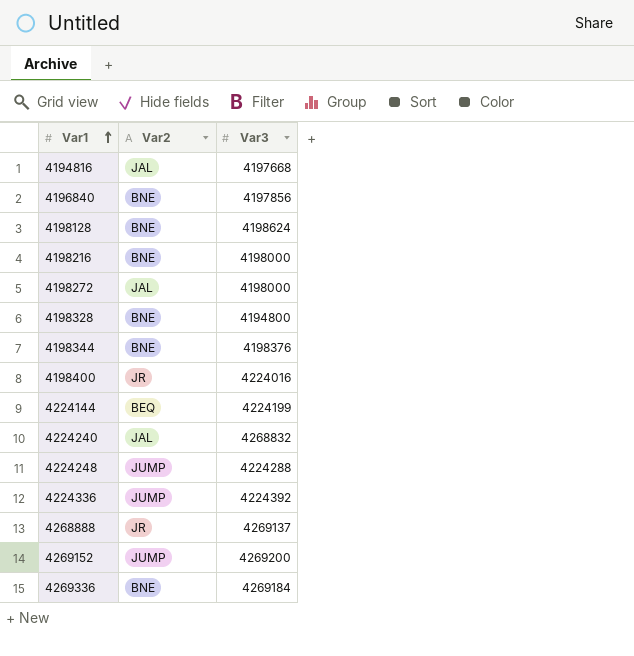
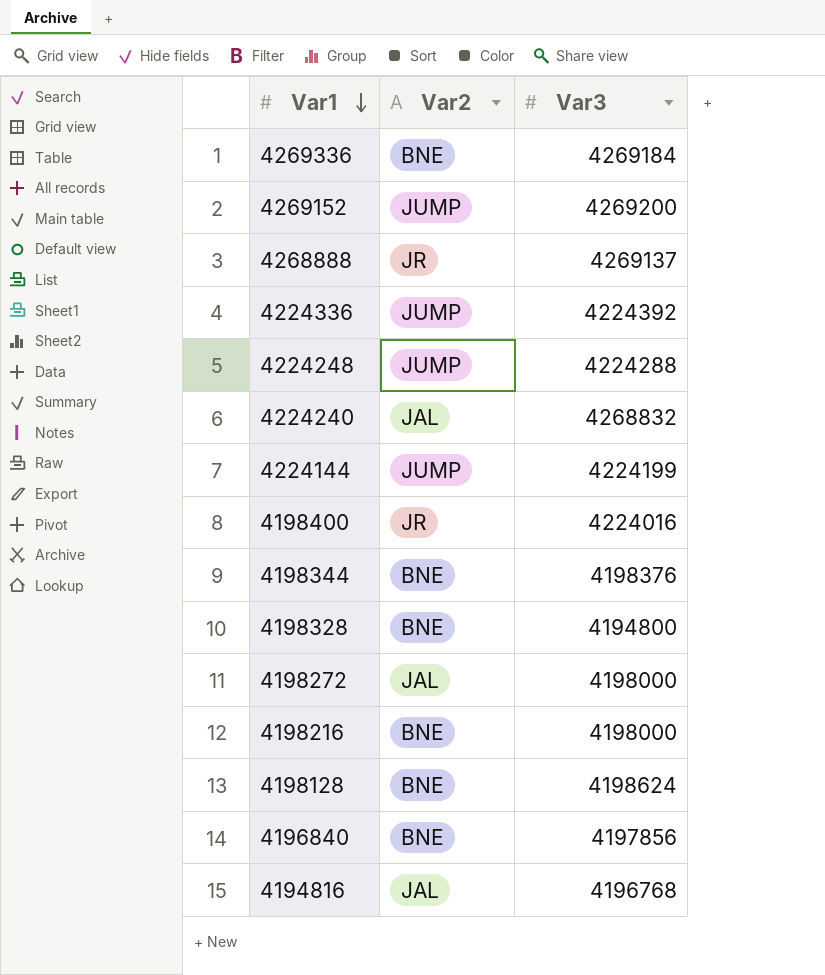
row order: Var1 ascending -> Var1 descending
4224144 | Var2: BEQ -> JUMP
4194816 | Var3: 4197668 -> 4196768

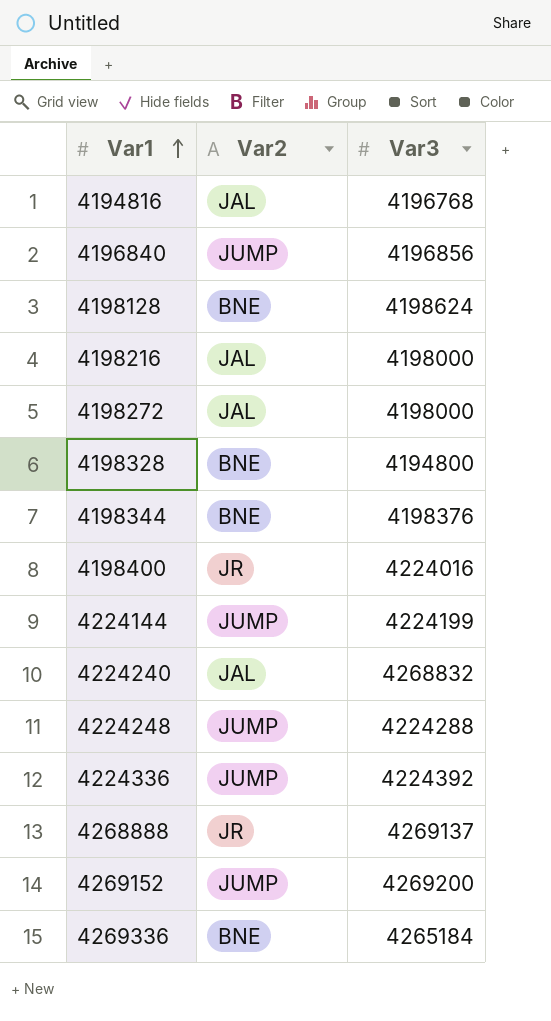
row order: Var1 descending -> Var1 ascending
4196840 | Var2: BNE -> JUMP
4196840 | Var3: 4197856 -> 4196856
4198216 | Var2: BNE -> JAL
4269336 | Var3: 4269184 -> 4265184

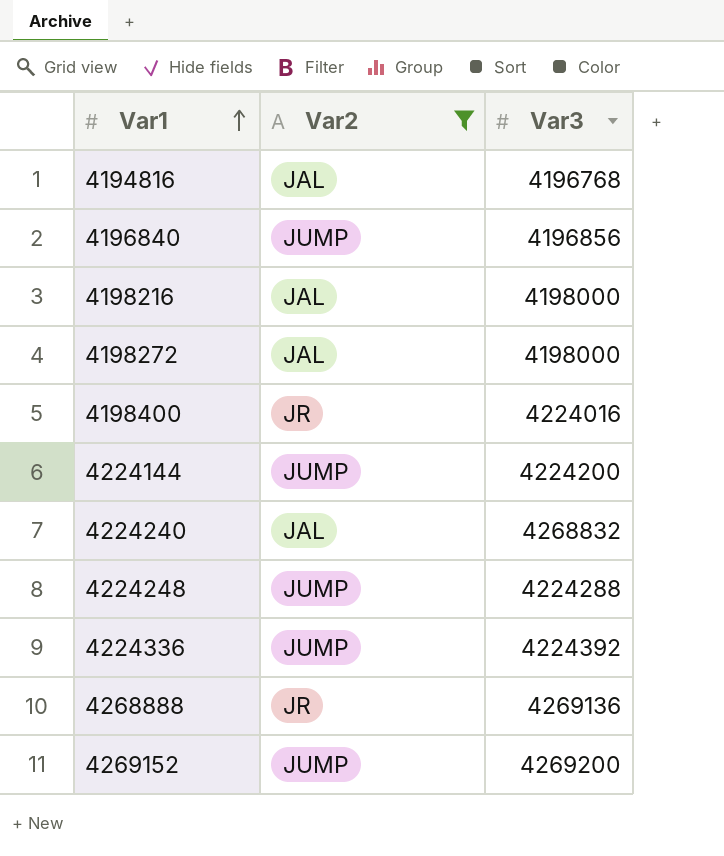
filter: none -> Var2 != BNE
4224144 | Var3: 4224199 -> 4224200
4268888 | Var3: 4269137 -> 4269136

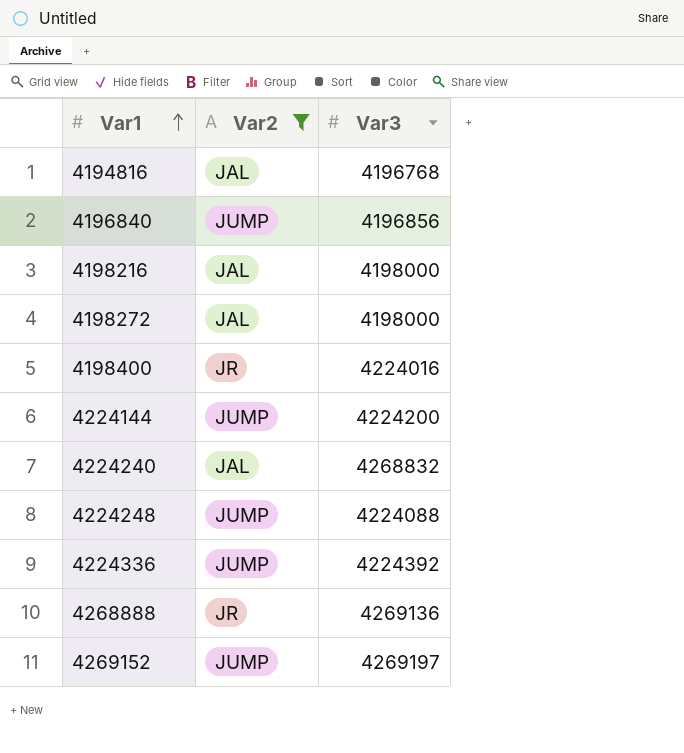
4224248 | Var3: 4224288 -> 4224088
4269152 | Var3: 4269200 -> 4269197

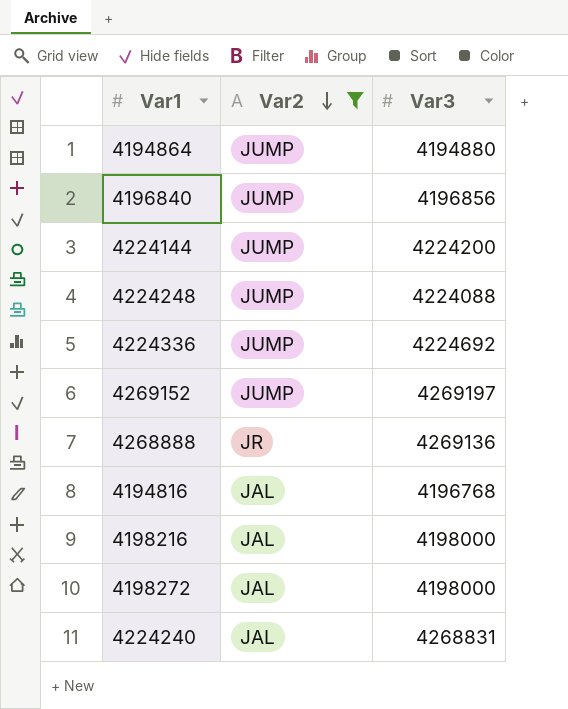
row order: Var1 ascending -> Var2 descending
row 4198400: JR | 4224016 -> none
row 4194864: none -> JUMP | 4194880
4224336 | Var3: 4224392 -> 4224692
4224240 | Var3: 4268832 -> 4268831

